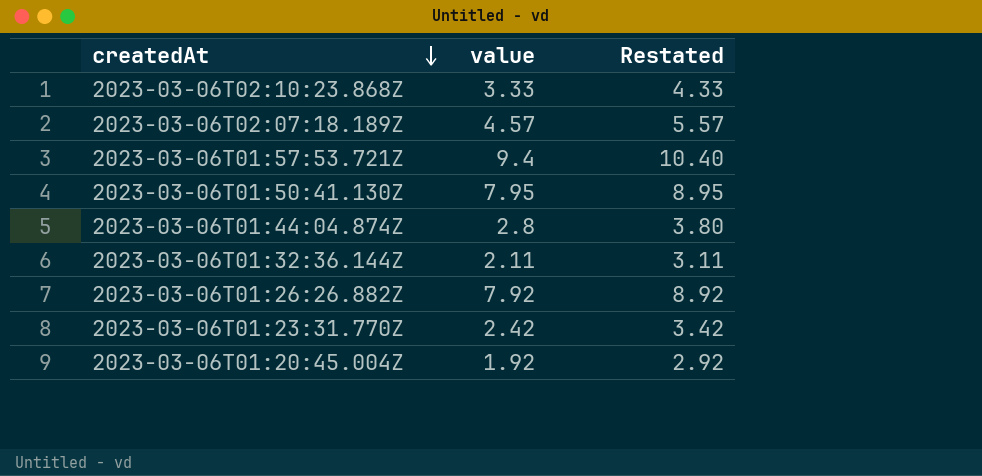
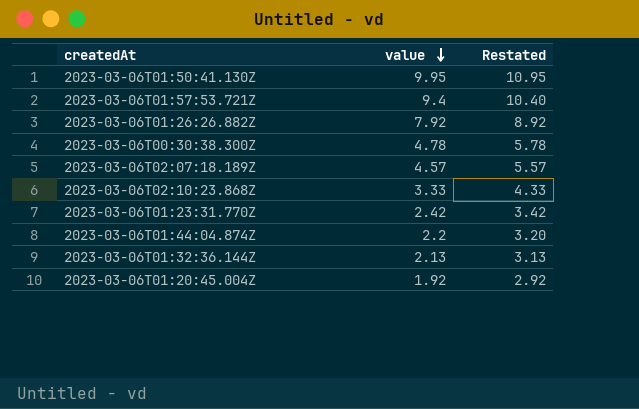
row order: createdAt descending -> value descending
2023-03-06T01:50:41.130Z | value: 7.95 -> 9.95
2023-03-06T01:50:41.130Z | Restated: 8.95 -> 10.95
row 2023-03-06T00:30:38.300Z: none -> 4.78 | 5.78
2023-03-06T01:44:04.874Z | value: 2.8 -> 2.2
2023-03-06T01:44:04.874Z | Restated: 3.80 -> 3.20
2023-03-06T01:32:36.144Z | value: 2.11 -> 2.13
2023-03-06T01:32:36.144Z | Restated: 3.11 -> 3.13

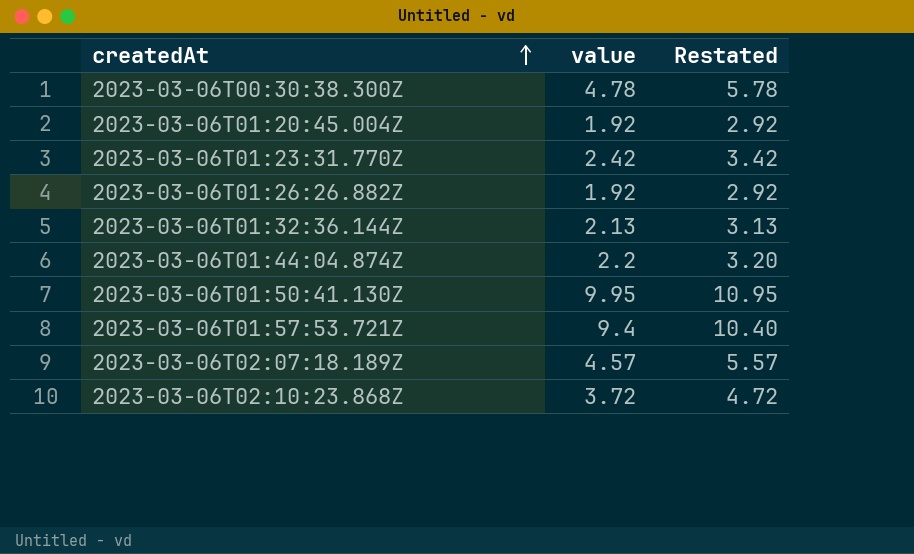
row order: value descending -> createdAt ascending
2023-03-06T01:26:26.882Z | value: 7.92 -> 1.92
2023-03-06T01:26:26.882Z | Restated: 8.92 -> 2.92
2023-03-06T02:10:23.868Z | value: 3.33 -> 3.72
2023-03-06T02:10:23.868Z | Restated: 4.33 -> 4.72

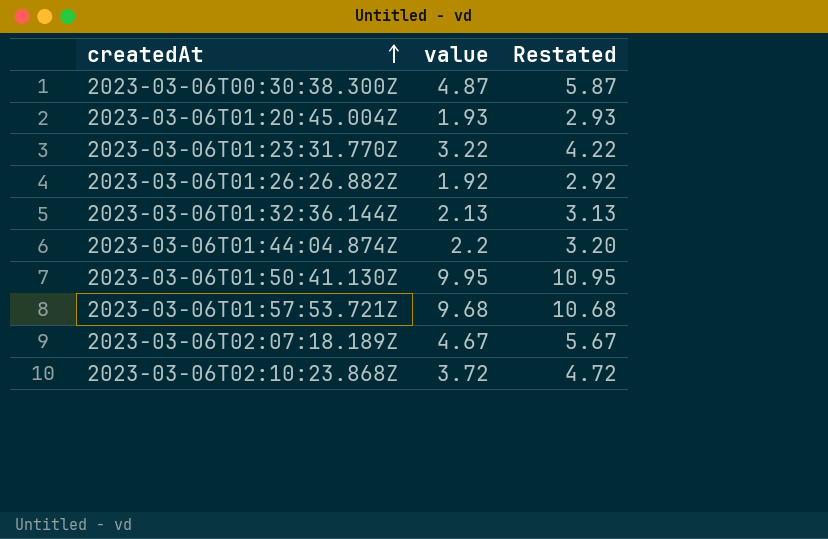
2023-03-06T00:30:38.300Z | value: 4.78 -> 4.87
2023-03-06T00:30:38.300Z | Restated: 5.78 -> 5.87
2023-03-06T01:20:45.004Z | value: 1.92 -> 1.93
2023-03-06T01:20:45.004Z | Restated: 2.92 -> 2.93
2023-03-06T01:23:31.770Z | value: 2.42 -> 3.22
2023-03-06T01:23:31.770Z | Restated: 3.42 -> 4.22
2023-03-06T01:57:53.721Z | value: 9.4 -> 9.68
2023-03-06T01:57:53.721Z | Restated: 10.40 -> 10.68
2023-03-06T02:07:18.189Z | value: 4.57 -> 4.67
2023-03-06T02:07:18.189Z | Restated: 5.57 -> 5.67

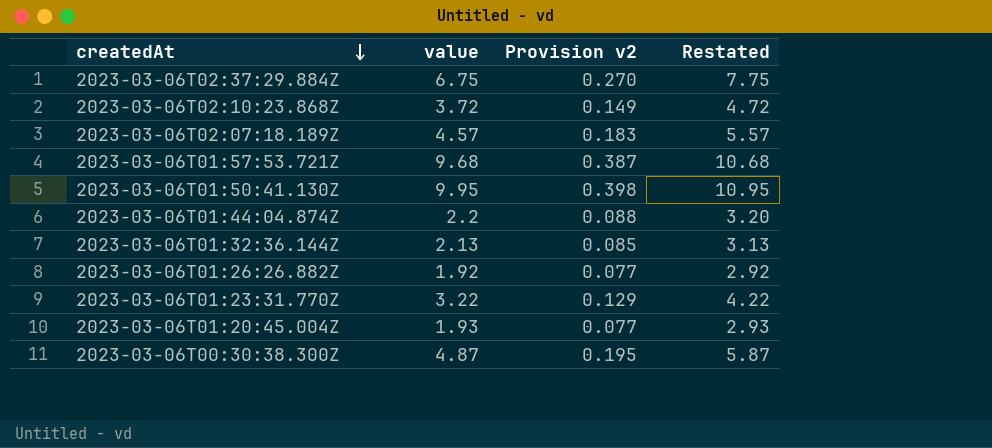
row order: createdAt ascending -> createdAt descending
column Provision v2 | formula: none -> [value] * 0.04
row 2023-03-06T02:37:29.884Z: none -> 6.75 | 0.270 | 7.75
2023-03-06T02:07:18.189Z | value: 4.67 -> 4.57
2023-03-06T02:07:18.189Z | Restated: 5.67 -> 5.57

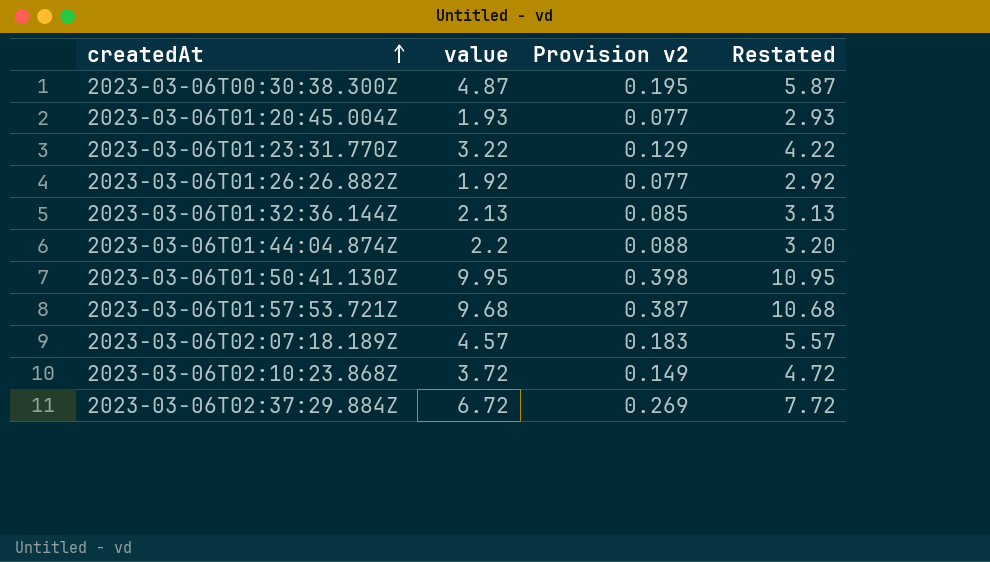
row order: createdAt descending -> createdAt ascending
2023-03-06T02:37:29.884Z | value: 6.75 -> 6.72
2023-03-06T02:37:29.884Z | Provision v2: 0.270 -> 0.269
2023-03-06T02:37:29.884Z | Restated: 7.75 -> 7.72

